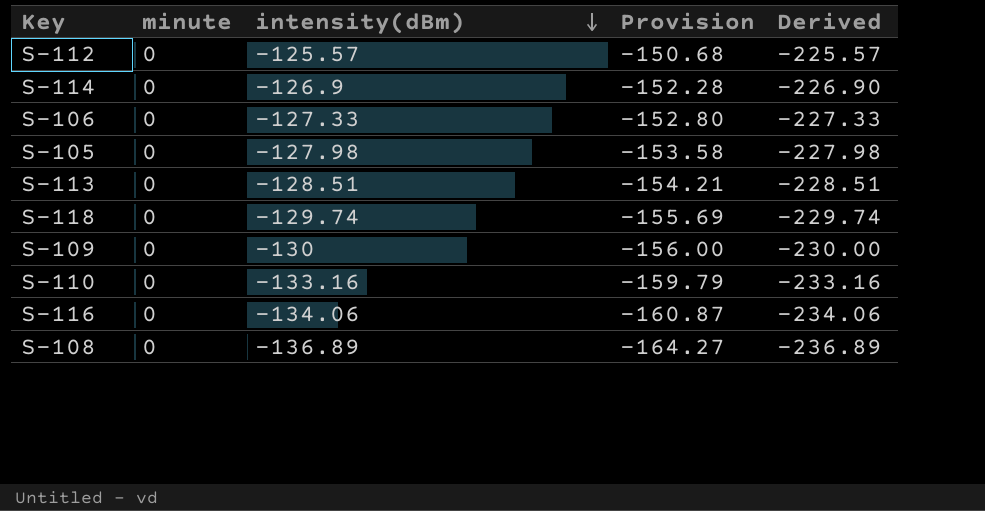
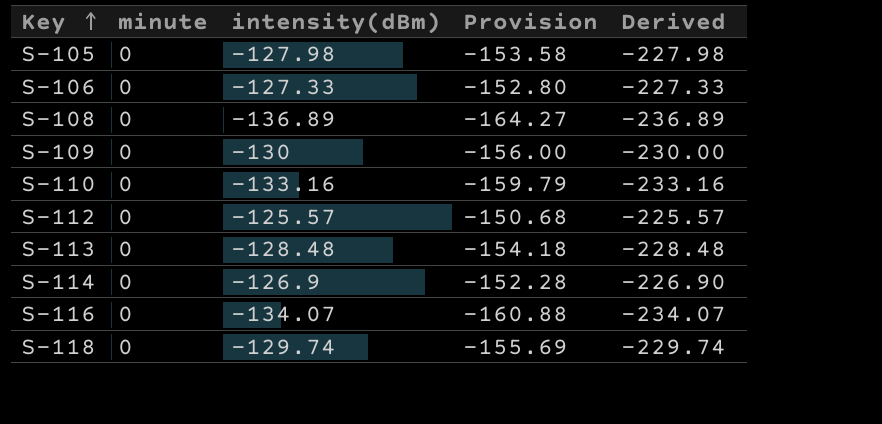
row order: intensity(dBm) descending -> Key ascending
S-113 | intensity(dBm): -128.51 -> -128.48
S-113 | Provision: -154.21 -> -154.18
S-113 | Derived: -228.51 -> -228.48
S-116 | intensity(dBm): -134.06 -> -134.07
S-116 | Provision: -160.87 -> -160.88
S-116 | Derived: -234.06 -> -234.07

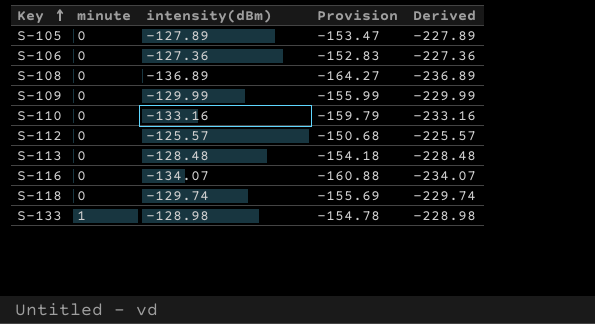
row S-114: 0 | -126.9 | -152.28 | -226.90 -> none
S-105 | intensity(dBm): -127.98 -> -127.89
S-105 | Provision: -153.58 -> -153.47
S-105 | Derived: -227.98 -> -227.89
S-106 | intensity(dBm): -127.33 -> -127.36
S-106 | Provision: -152.80 -> -152.83
S-106 | Derived: -227.33 -> -227.36
S-109 | intensity(dBm): -130 -> -129.99
S-109 | Provision: -156.00 -> -155.99
S-109 | Derived: -230.00 -> -229.99
row S-133: none -> 1 | -128.98 | -154.78 | -228.98

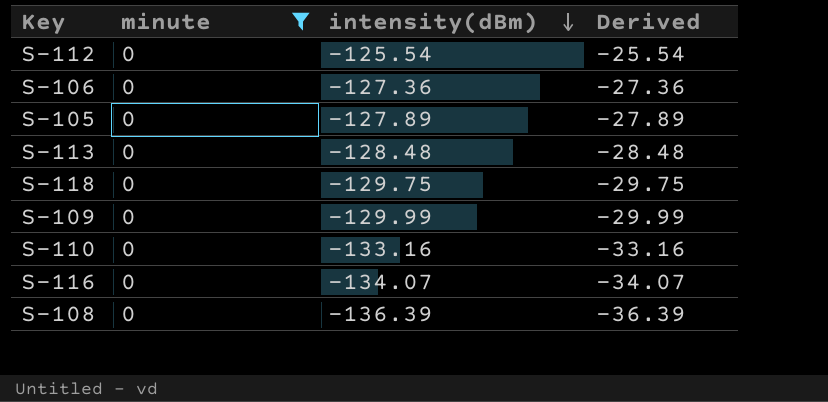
filter: none -> minute = 0
row order: Key ascending -> intensity(dBm) descending
column Provision | formula: [intensity(dBm)] * 1.2 -> none
column Derived | formula: [intensity(dBm)] - 100 -> [intensity(dBm)] + 100
S-112 | intensity(dBm): -125.57 -> -125.54
S-118 | intensity(dBm): -129.74 -> -129.75
S-108 | intensity(dBm): -136.89 -> -136.39

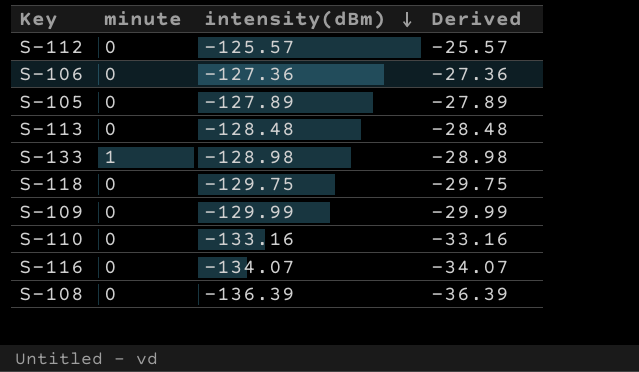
filter: minute = 0 -> none
S-112 | intensity(dBm): -125.54 -> -125.57
S-112 | Derived: -25.54 -> -25.57

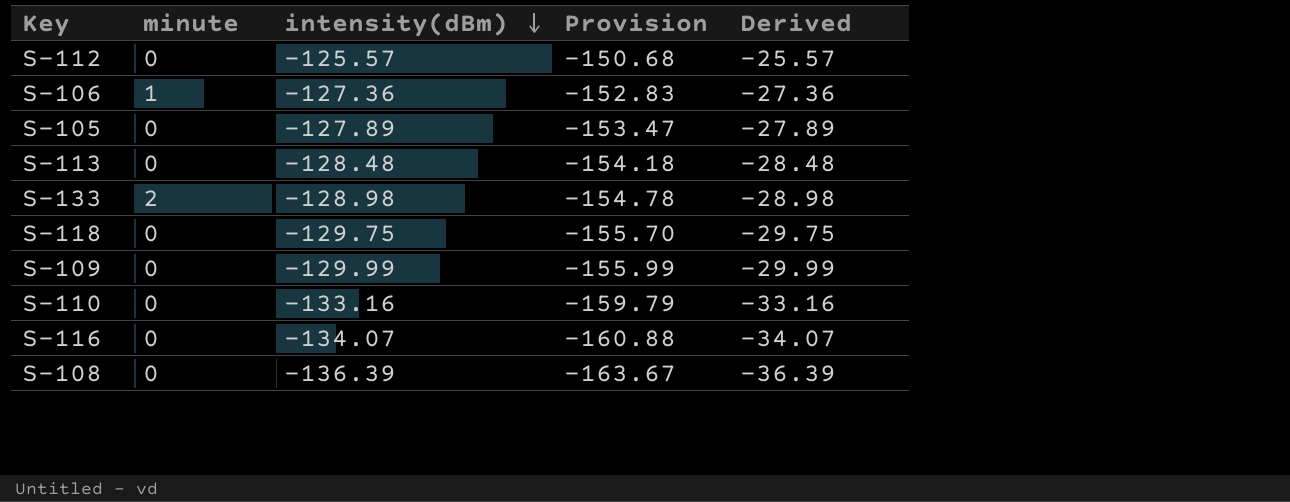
column Provision | formula: none -> [intensity(dBm)] * 1.2
S-106 | minute: 0 -> 1
S-133 | minute: 1 -> 2

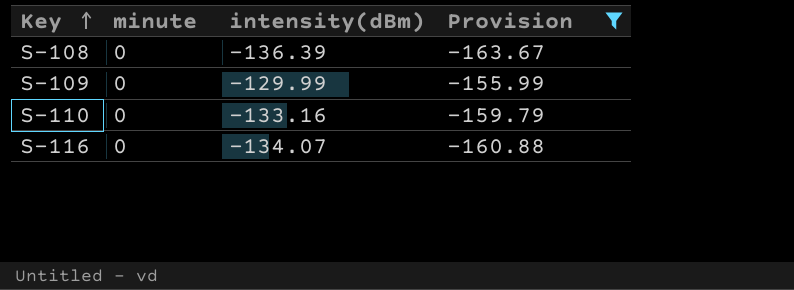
filter: none -> Provision <= -155.99
row order: intensity(dBm) descending -> Key ascending
column Derived | formula: [intensity(dBm)] + 100 -> none

